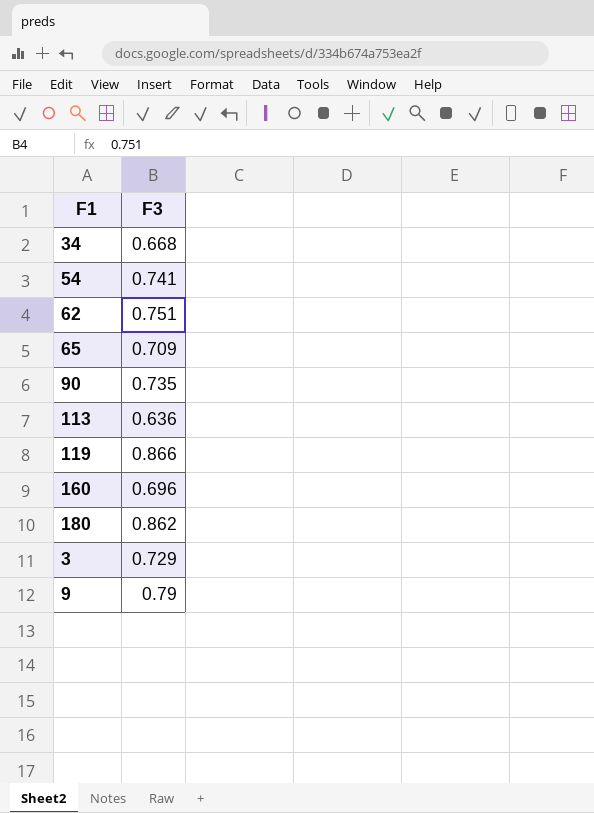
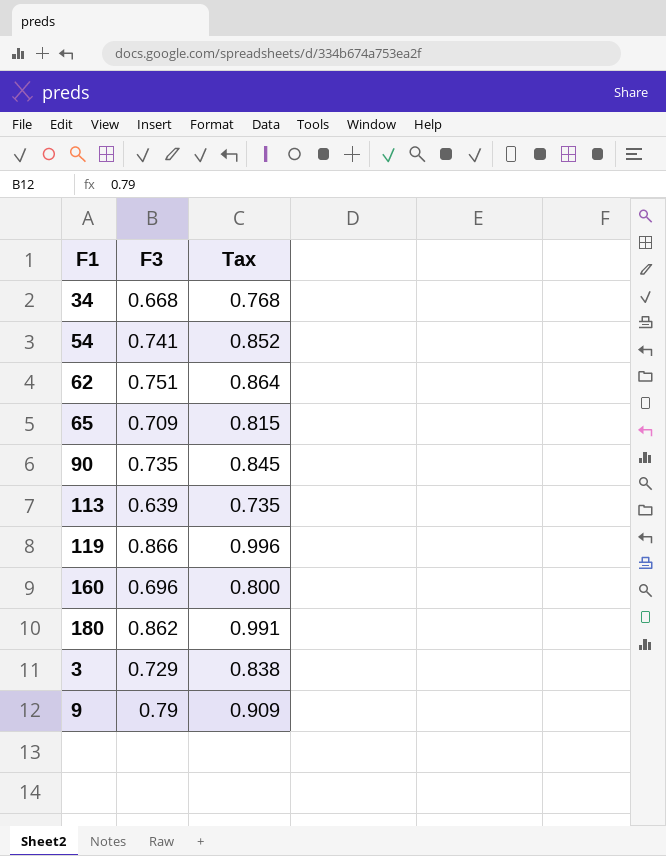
column Tax | formula: none -> [F3] * 1.15
113 | F3: 0.636 -> 0.639

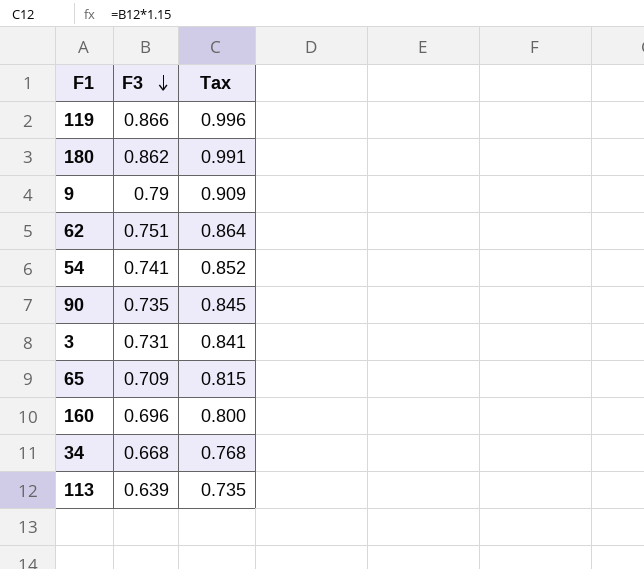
row order: none -> F3 descending
3 | F3: 0.729 -> 0.731
3 | Tax: 0.838 -> 0.841

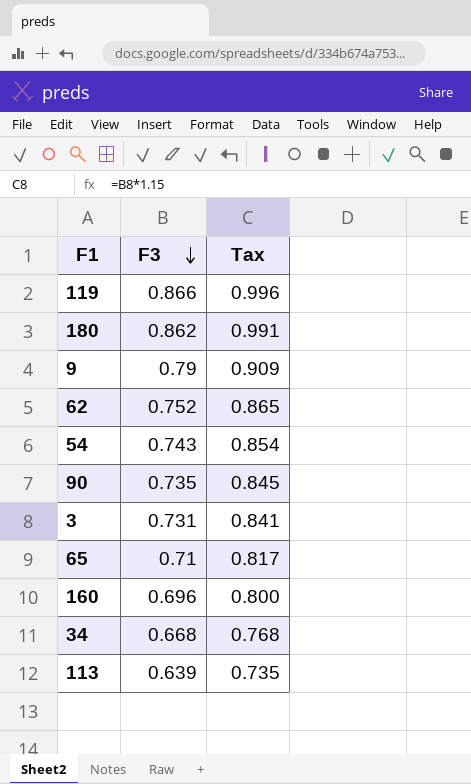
62 | F3: 0.751 -> 0.752
62 | Tax: 0.864 -> 0.865
54 | F3: 0.741 -> 0.743
54 | Tax: 0.852 -> 0.854
65 | F3: 0.709 -> 0.71
65 | Tax: 0.815 -> 0.817

